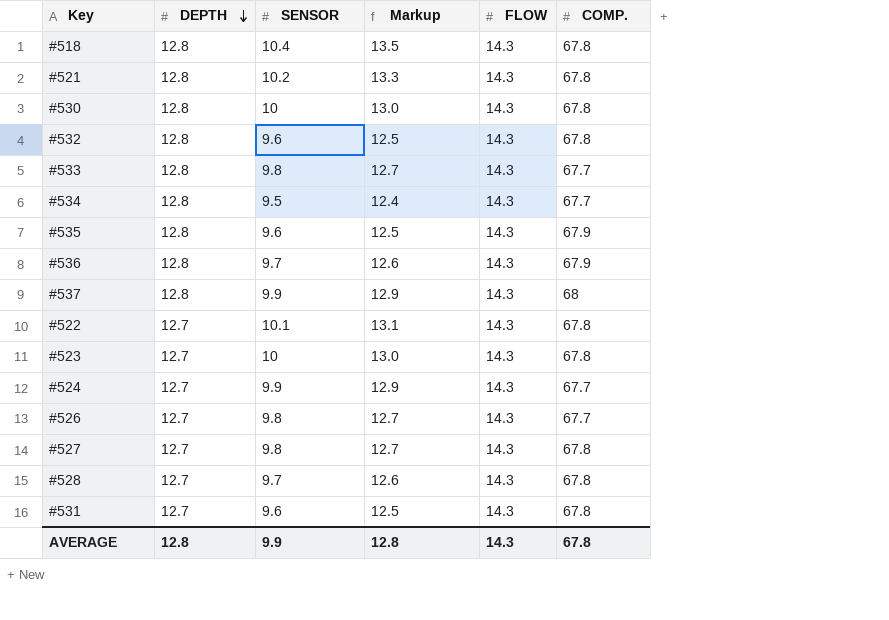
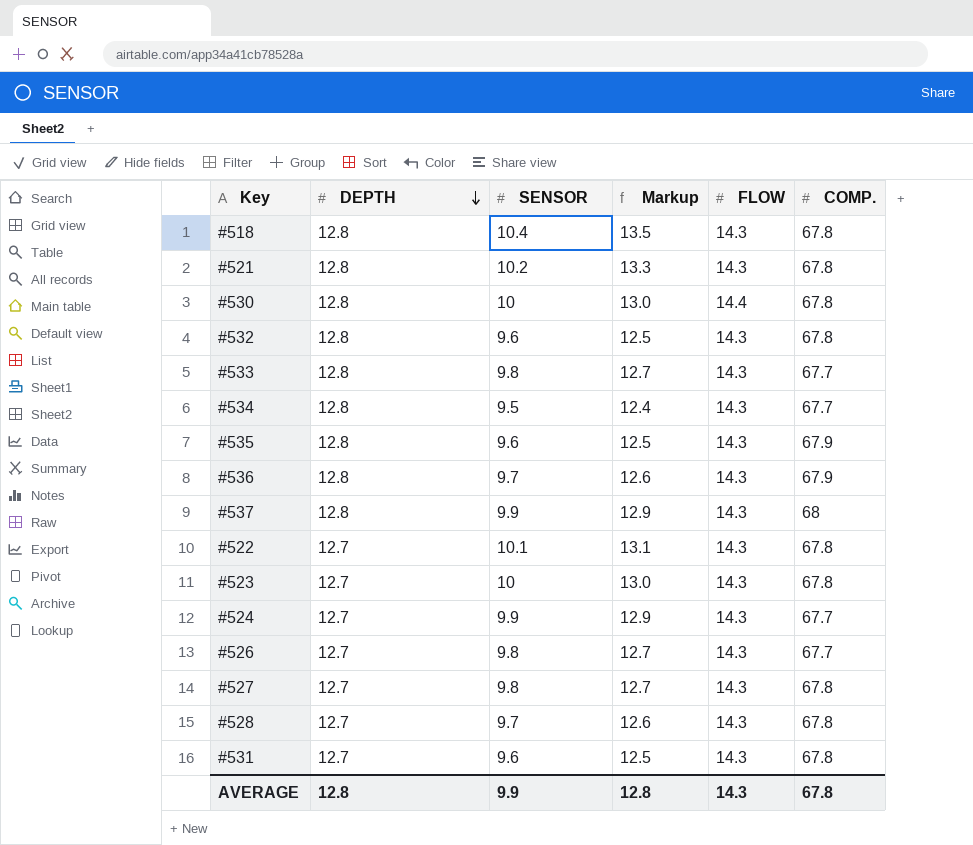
#530 | FLOW: 14.3 -> 14.4

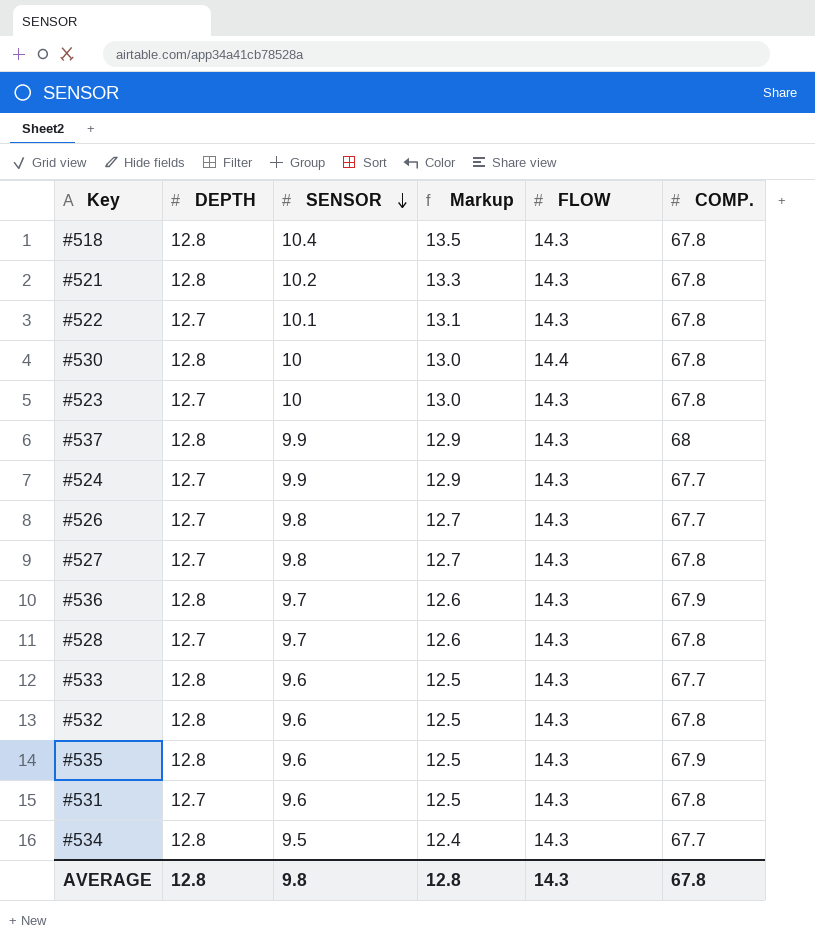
row order: DEPTH descending -> SENSOR descending
#533 | SENSOR: 9.8 -> 9.6
#533 | Markup: 12.7 -> 12.5
AVERAGE | SENSOR: 9.9 -> 9.8

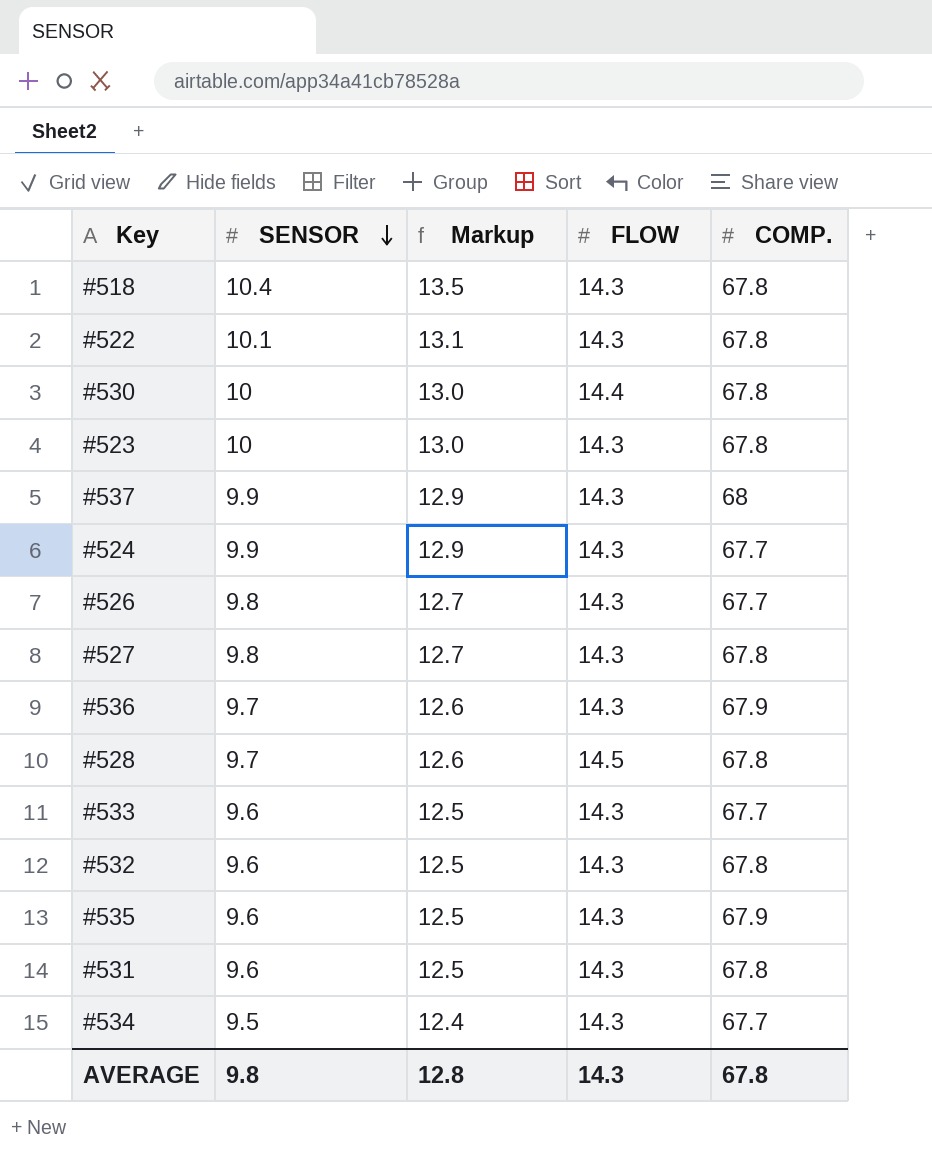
column DEPTH | position: 2 -> none
row #521: 12.8 | 10.2 | 13.3 | 14.3 | 67.8 -> none
#528 | FLOW: 14.3 -> 14.5

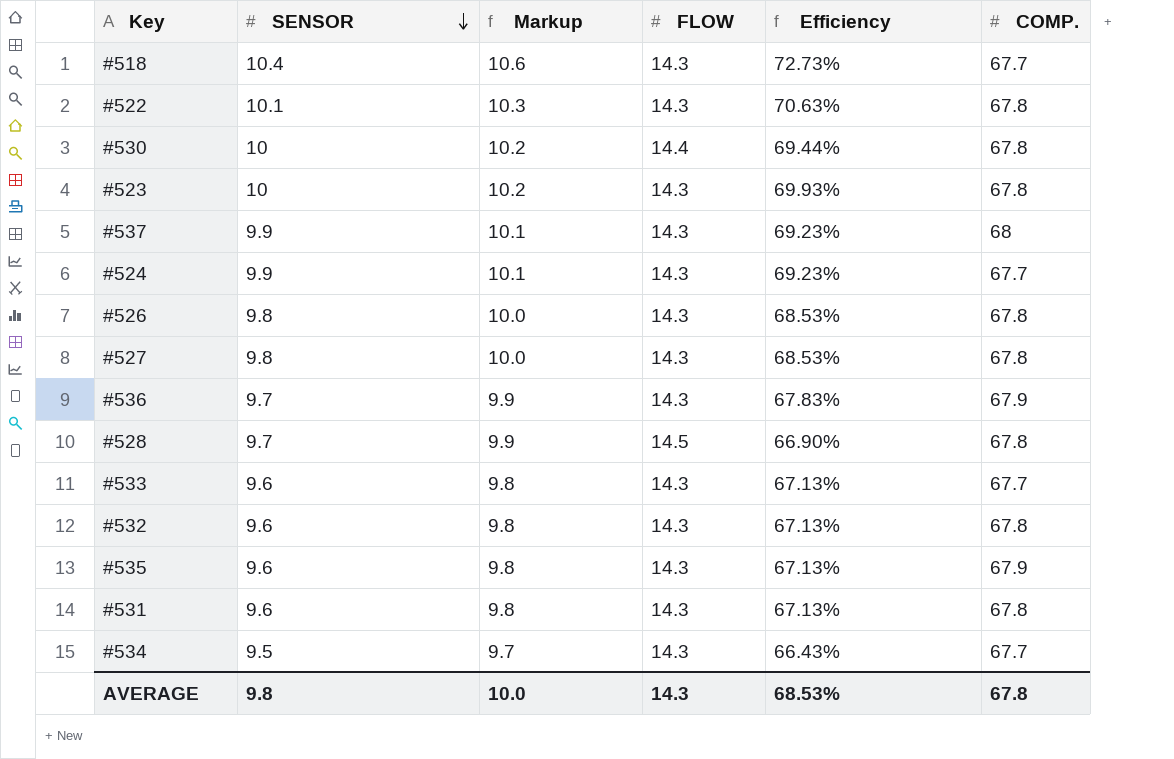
column Markup | formula: [SENSOR] * 1.3 -> [SENSOR] * 1.02
column Efficiency | formula: none -> [SENSOR] / [FLOW]
#518 | COMP.: 67.8 -> 67.7
#526 | COMP.: 67.7 -> 67.8
AVERAGE | Markup: 12.8 -> 10.0

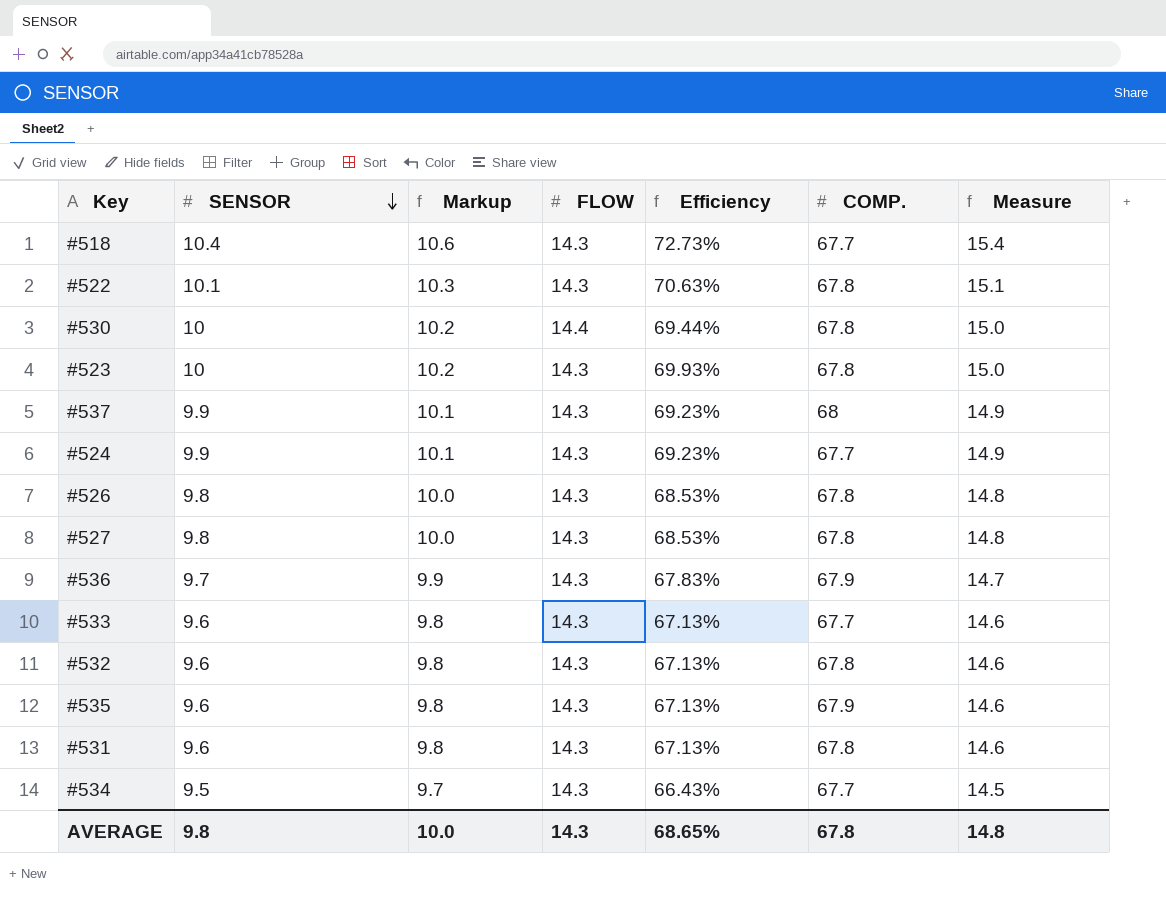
column Measure | formula: none -> [SENSOR] + 5
row #528: 9.7 | 9.9 | 14.5 | 66.90% | 67.8 -> none
AVERAGE | Efficiency: 68.53% -> 68.65%

